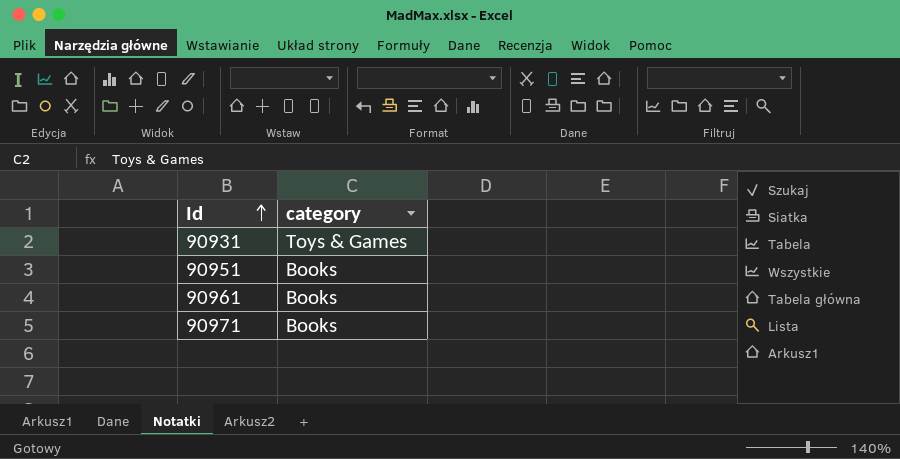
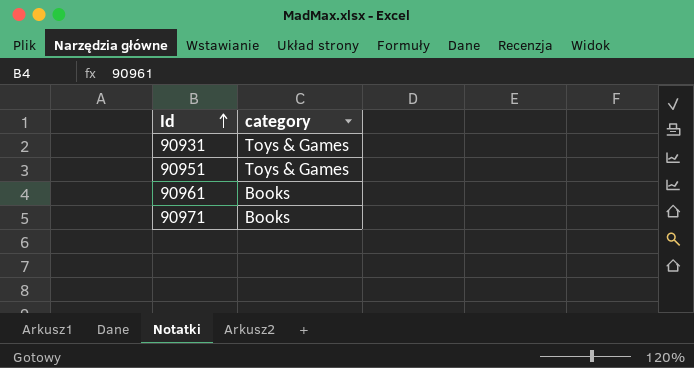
90951 | category: Books -> Toys & Games

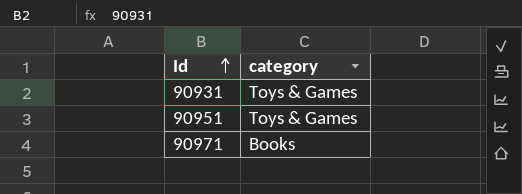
row 90961: Books -> none

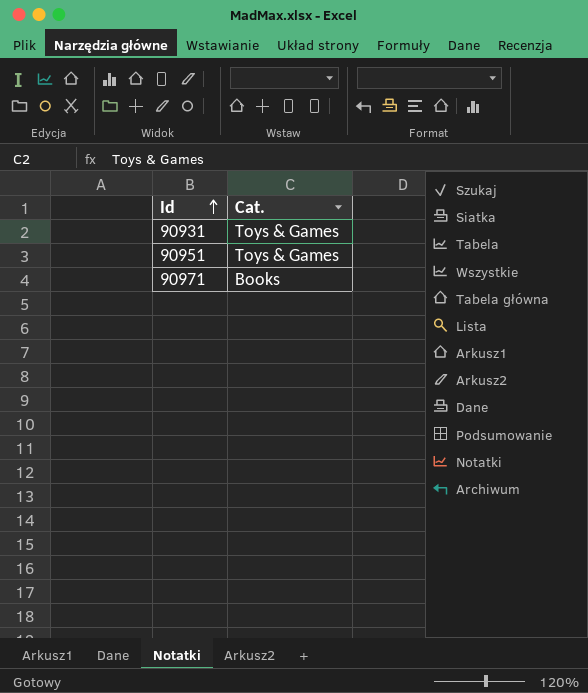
column name: category -> Cat.

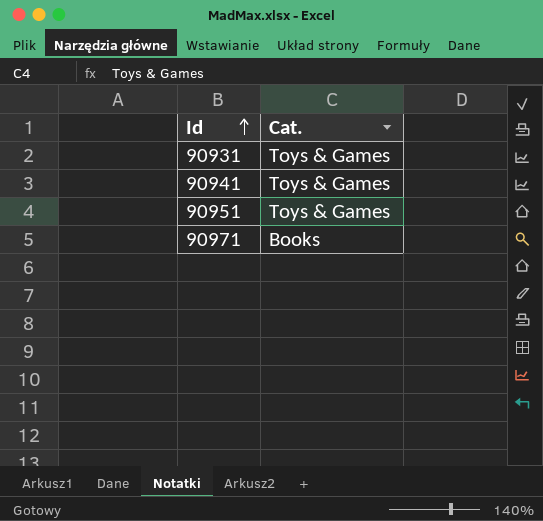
row 90941: none -> Toys & Games

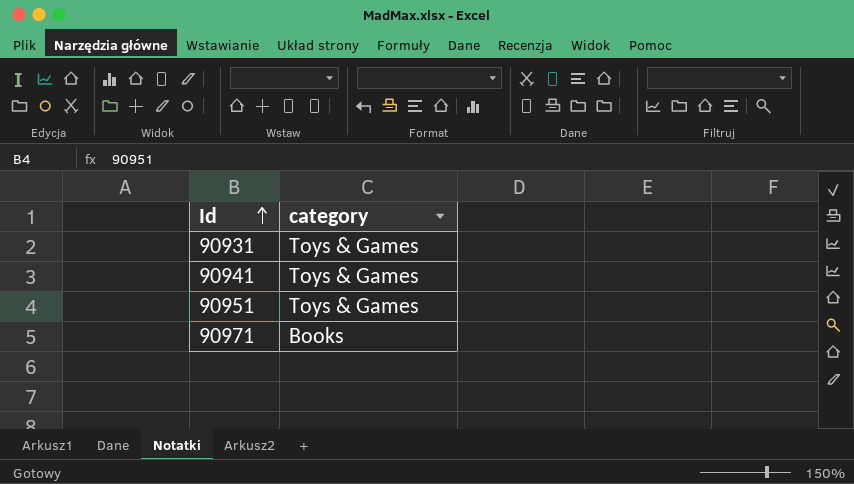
column name: Cat. -> category

